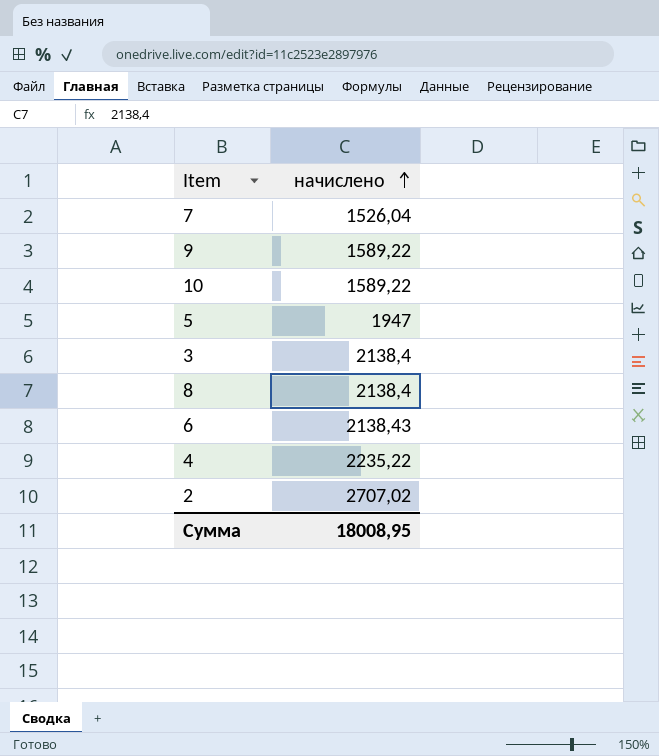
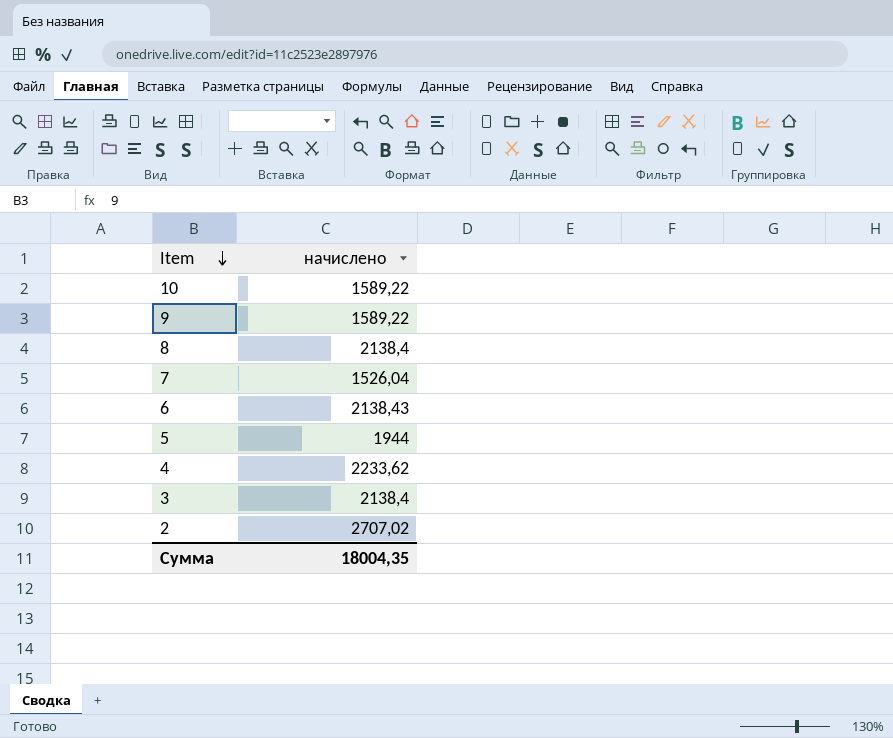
row order: начислено ascending -> Item descending
5 | начислено: 1947 -> 1944
4 | начислено: 2235,22 -> 2233,62
Сумма | начислено: 18008,95 -> 18004,35

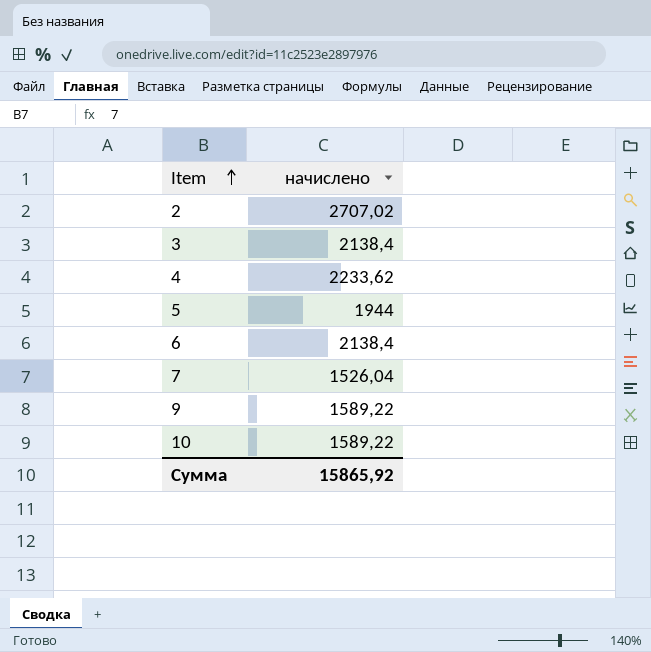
row order: Item descending -> Item ascending
row 8: 2138,4 -> none
6 | начислено: 2138,43 -> 2138,4
Сумма | начислено: 18004,35 -> 15865,92

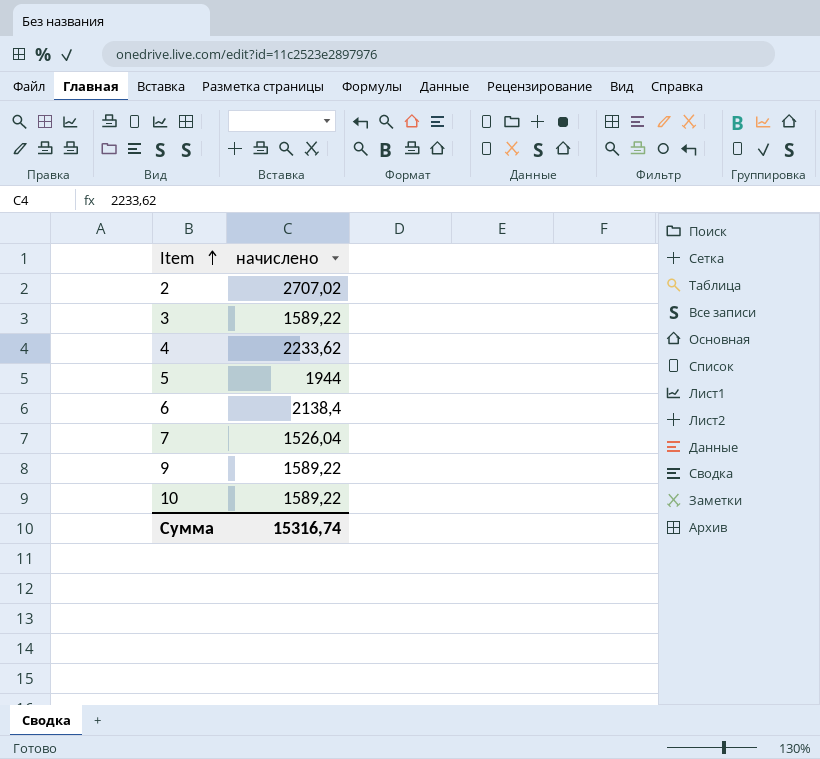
3 | начислено: 2138,4 -> 1589,22
Сумма | начислено: 15865,92 -> 15316,74

